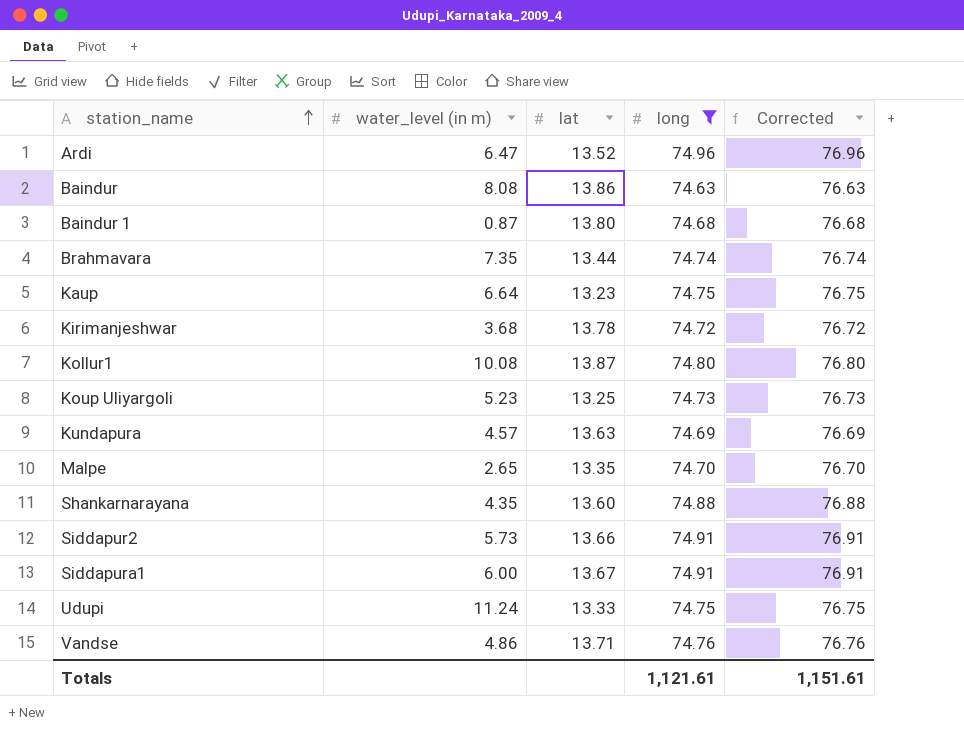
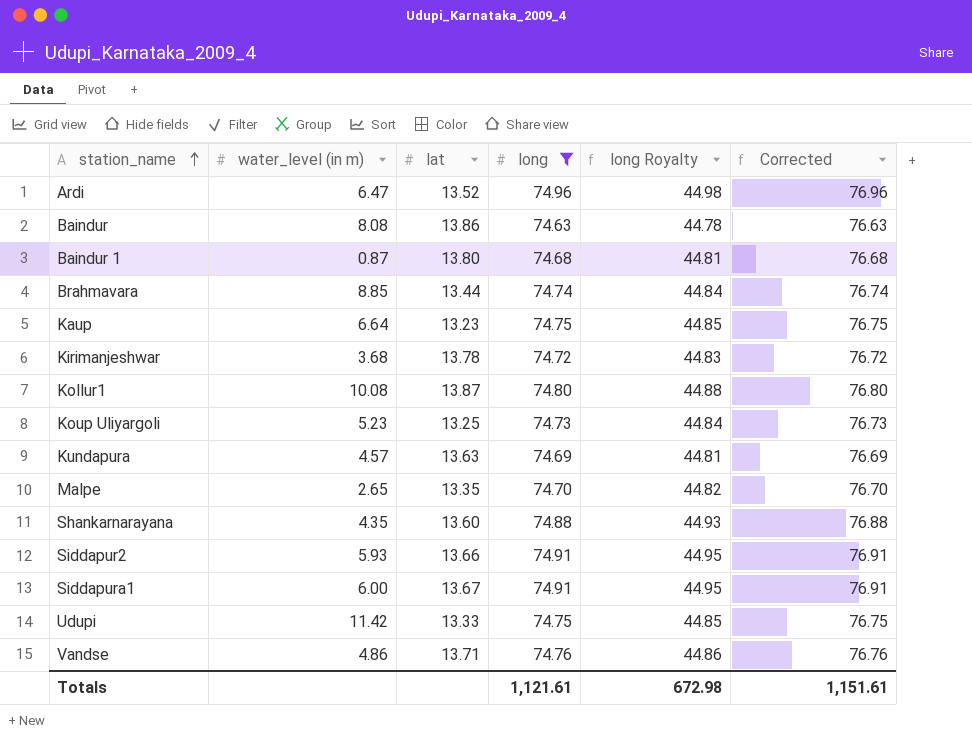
column long Royalty | formula: none -> [long] * 0.6
Brahmavara | water_level (in m): 7.35 -> 8.85
Siddapur2 | water_level (in m): 5.73 -> 5.93
Udupi | water_level (in m): 11.24 -> 11.42

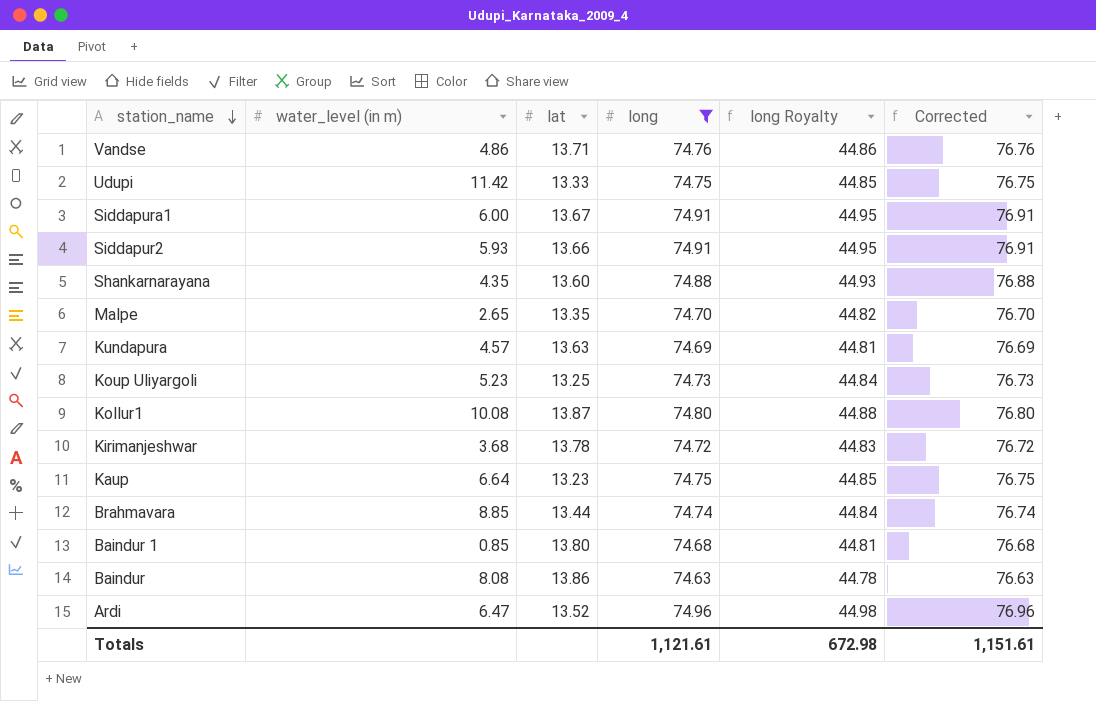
row order: station_name ascending -> station_name descending
Baindur 1 | water_level (in m): 0.87 -> 0.85

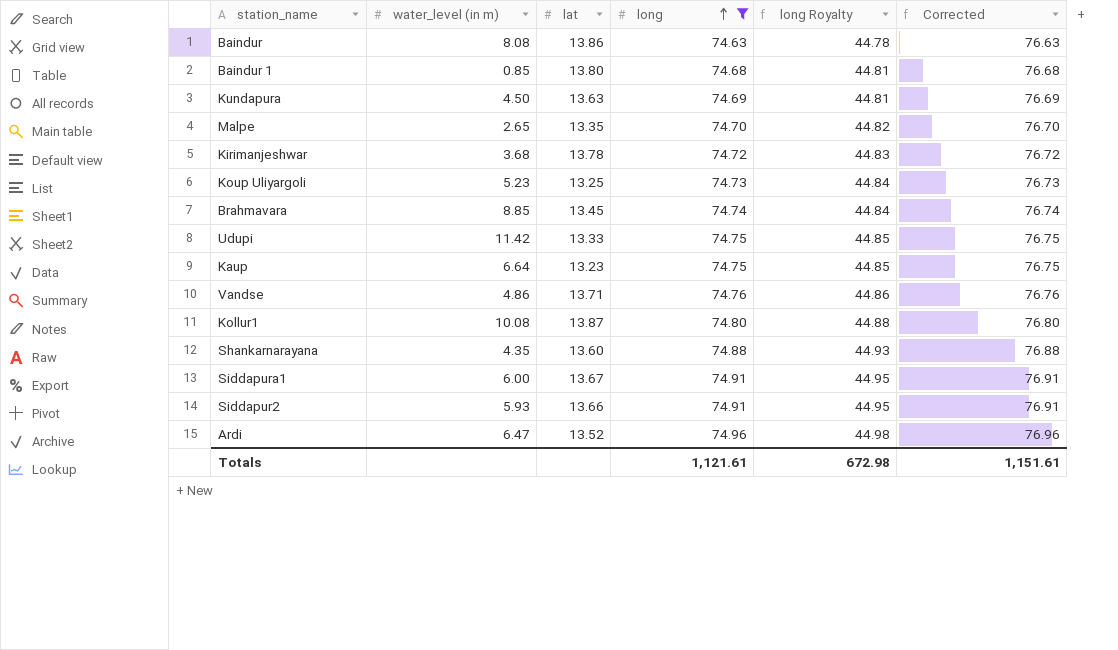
row order: station_name descending -> long ascending
Kundapura | water_level (in m): 4.57 -> 4.50
Brahmavara | lat: 13.44 -> 13.45

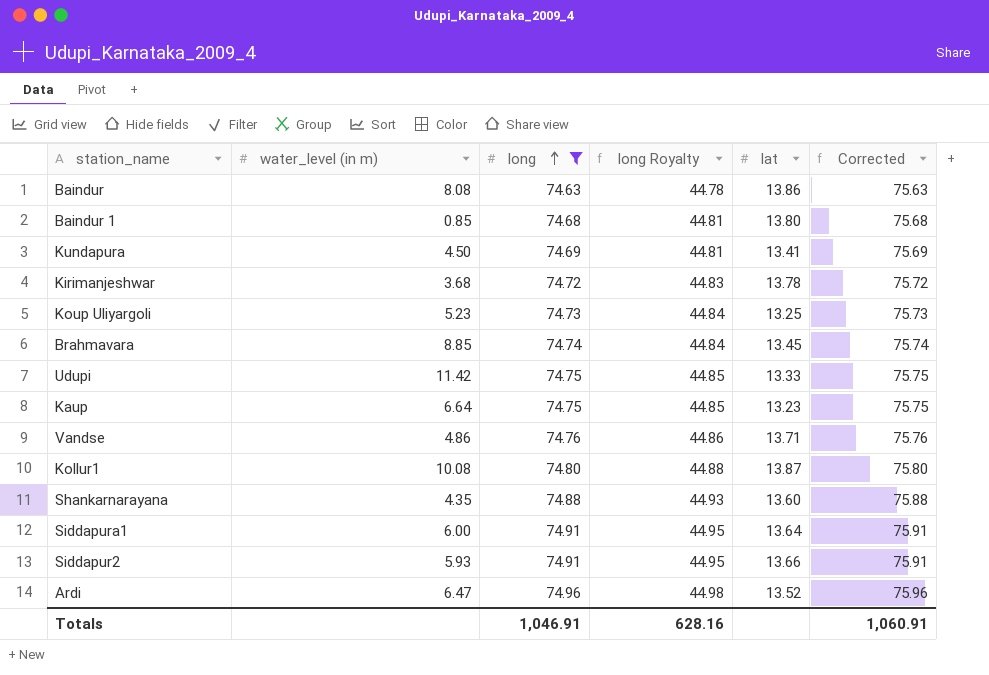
column lat | position: 3 -> 5
column Corrected | formula: [long] + 2 -> [long] + 1
row Malpe: 2.65 | 13.35 | 74.70 | 44.82 | 76.70 -> none
Kundapura | lat: 13.63 -> 13.41
Siddapura1 | lat: 13.67 -> 13.64
Totals | long: 1,121.61 -> 1,046.91
Totals | long Royalty: 672.98 -> 628.16
Totals | Corrected: 1,151.61 -> 1,060.91

